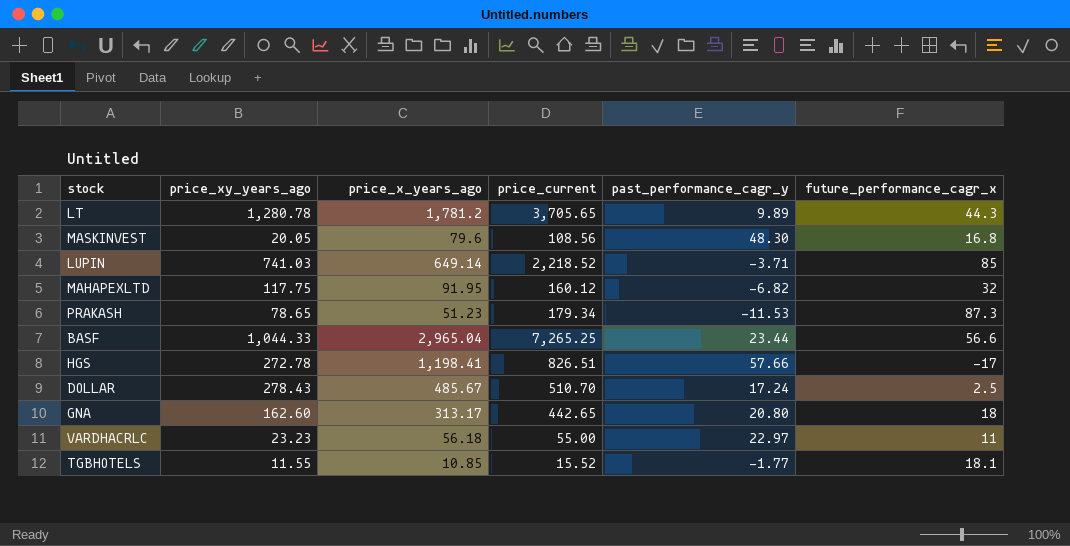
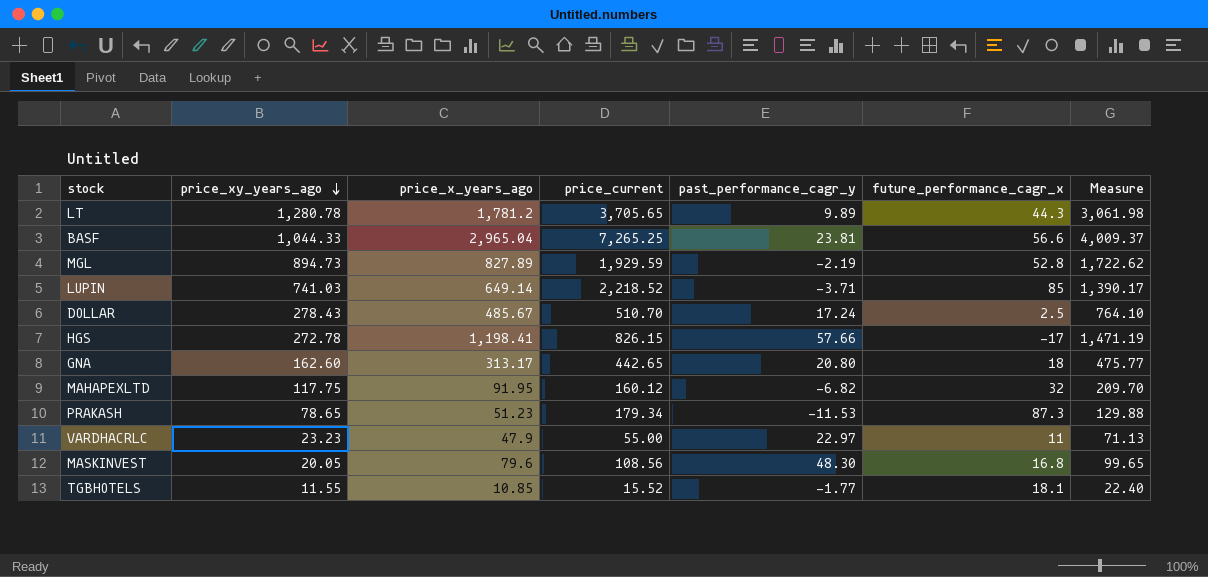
row order: none -> price_xy_years_ago descending
column Measure | formula: none -> [price_xy_years_ago] + [price_x_years_ago]
BASF | past_performance_cagr_y: 23.44 -> 23.81
row MGL: none -> 894.73 | 827.89 | 1,929.59 | -2.19 | 52.8 | 1,722.62
HGS | price_current: 826.51 -> 826.15
VARDHACRLC | price_x_years_ago: 56.18 -> 47.9

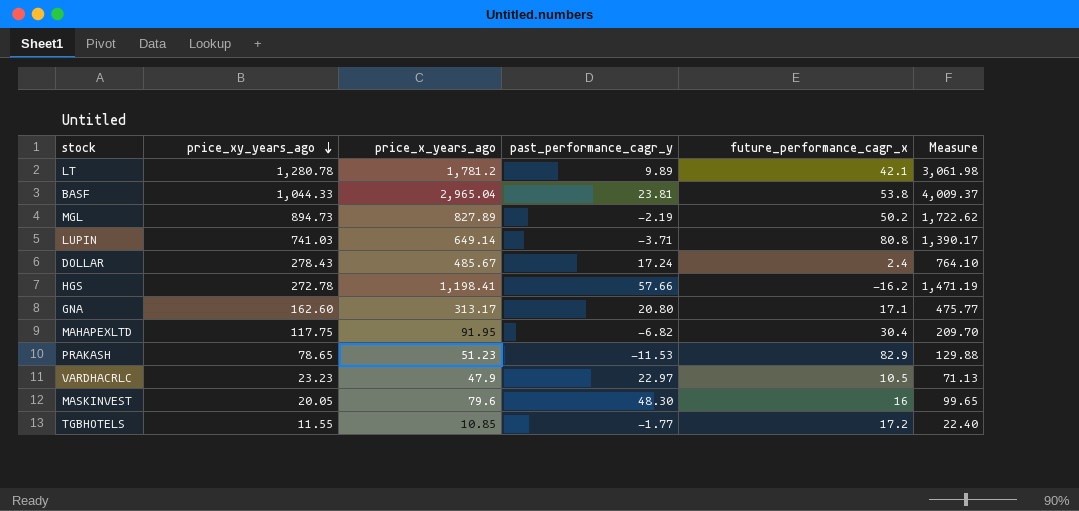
column price_current | position: 4 -> none
LT | future_performance_cagr_x: 44.3 -> 42.1
BASF | future_performance_cagr_x: 56.6 -> 53.8
MGL | future_performance_cagr_x: 52.8 -> 50.2
LUPIN | future_performance_cagr_x: 85 -> 80.8
DOLLAR | future_performance_cagr_x: 2.5 -> 2.4
HGS | future_performance_cagr_x: -17 -> -16.2
GNA | future_performance_cagr_x: 18 -> 17.1
MAHAPEXLTD | future_performance_cagr_x: 32 -> 30.4
PRAKASH | future_performance_cagr_x: 87.3 -> 82.9
VARDHACRLC | future_performance_cagr_x: 11 -> 10.5
MASKINVEST | future_performance_cagr_x: 16.8 -> 16
TGBHOTELS | future_performance_cagr_x: 18.1 -> 17.2

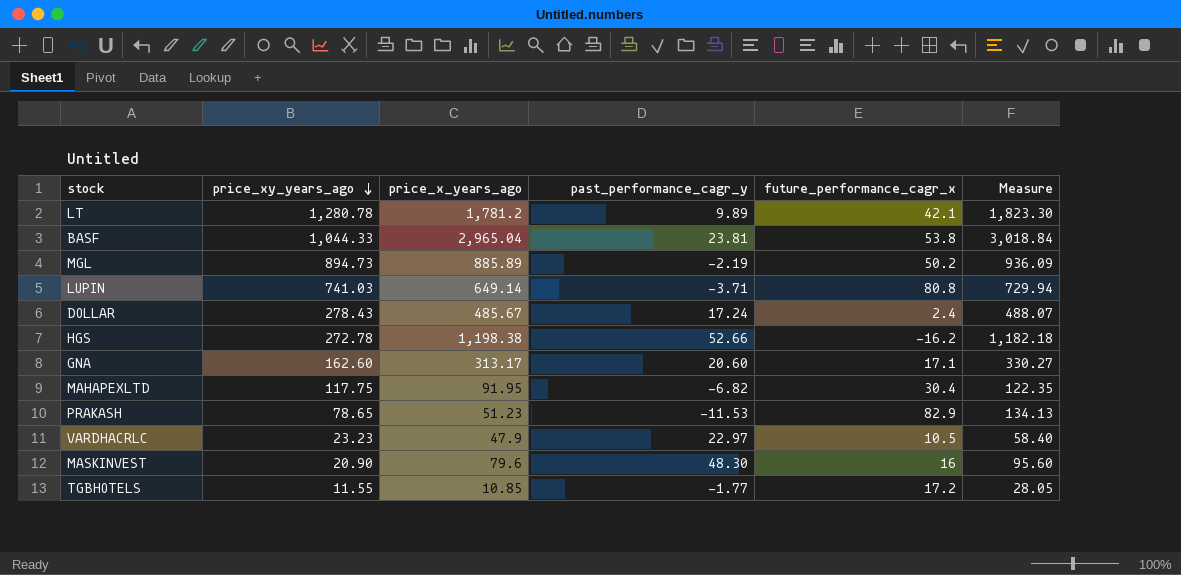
column Measure | formula: [price_xy_years_ago] + [price_x_years_ago] -> [price_x_years_ago] + [future_performance_cagr_x]
MGL | price_x_years_ago: 827.89 -> 885.89
HGS | price_x_years_ago: 1,198.41 -> 1,198.38
HGS | past_performance_cagr_y: 57.66 -> 52.66
GNA | past_performance_cagr_y: 20.80 -> 20.60
MASKINVEST | price_xy_years_ago: 20.05 -> 20.90

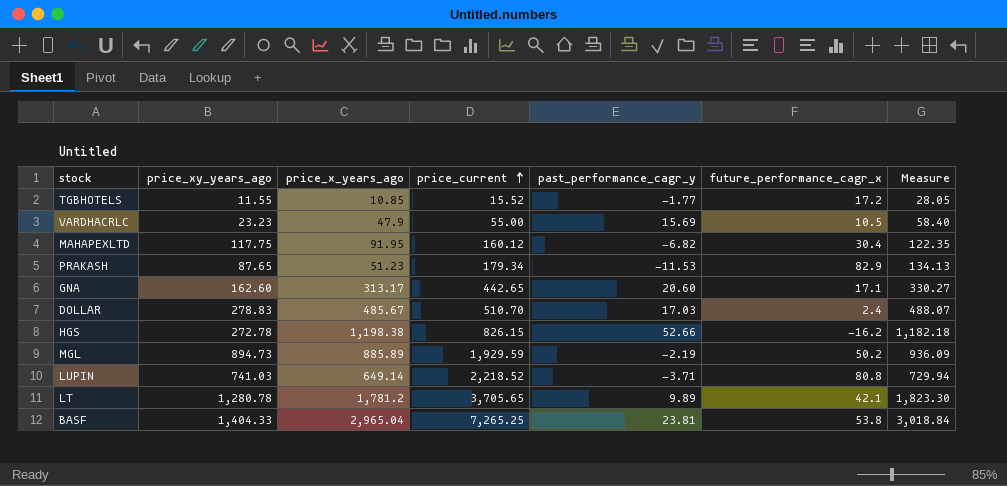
row order: price_xy_years_ago descending -> price_current ascending
column price_current | position: none -> 4
row MASKINVEST: 20.90 | 79.6 | 48.30 | 16 | 95.60 -> none
VARDHACRLC | past_performance_cagr_y: 22.97 -> 15.69
PRAKASH | price_xy_years_ago: 78.65 -> 87.65
DOLLAR | price_xy_years_ago: 278.43 -> 278.83
DOLLAR | past_performance_cagr_y: 17.24 -> 17.03
BASF | price_xy_years_ago: 1,044.33 -> 1,404.33

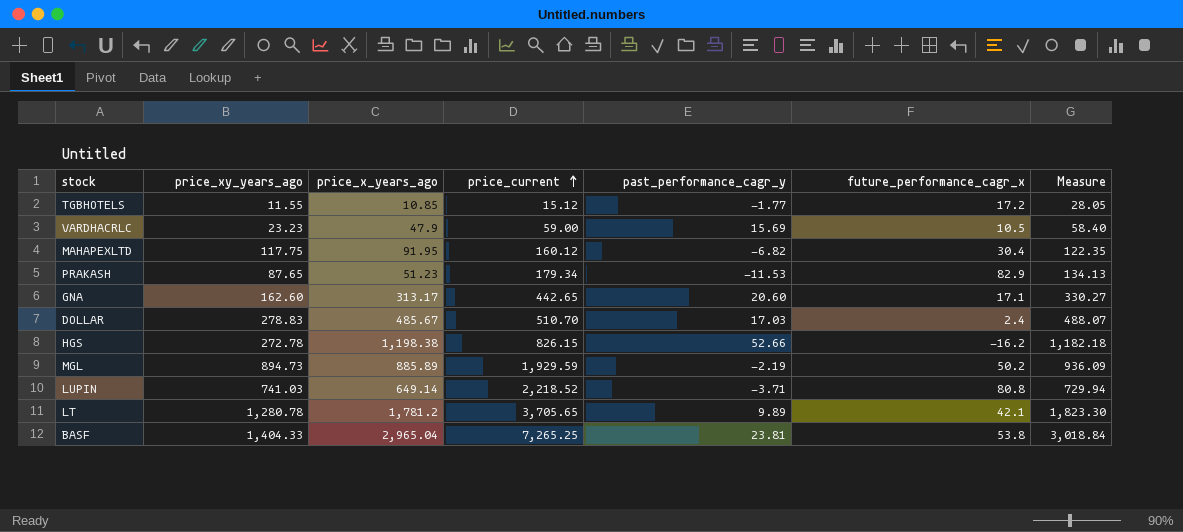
TGBHOTELS | price_current: 15.52 -> 15.12
VARDHACRLC | price_current: 55.00 -> 59.00

